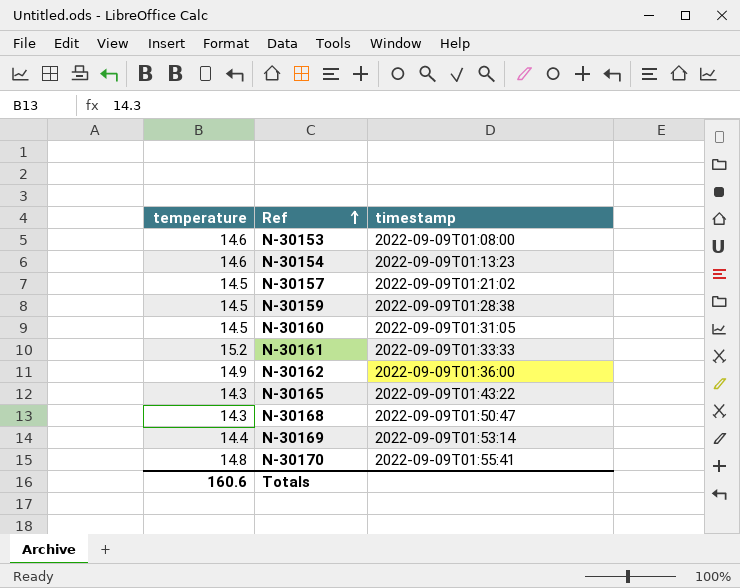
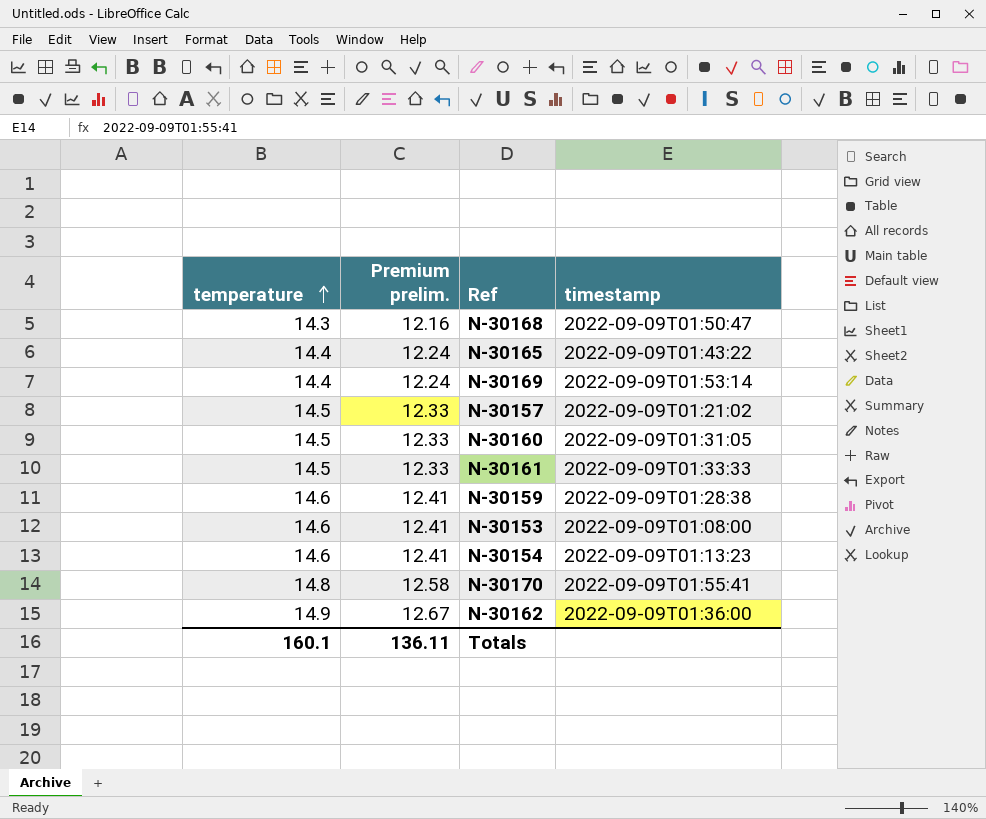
row order: Ref ascending -> temperature ascending
column Premium prelim. | formula: none -> [temperature] * 0.85
N-30165 | temperature: 14.3 -> 14.4
N-30161 | temperature: 15.2 -> 14.5
N-30159 | temperature: 14.5 -> 14.6
Totals | temperature: 160.6 -> 160.1

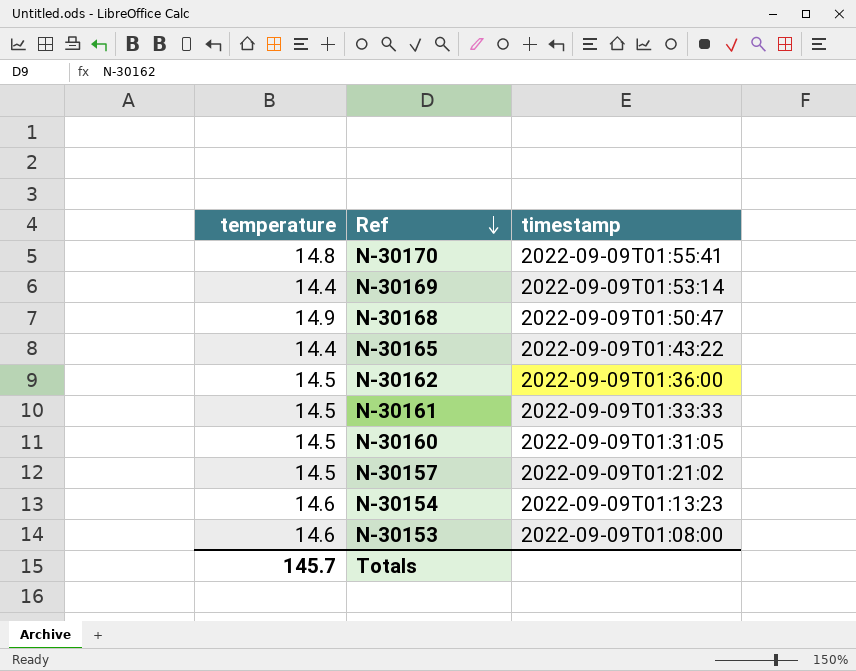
row order: temperature ascending -> Ref descending
column Premium prelim. | formula: [temperature] * 0.85 -> none
row N-30159: 14.6 | 12.41 | 2022-09-09T01:28:38 -> none
N-30168 | temperature: 14.3 -> 14.9
N-30162 | temperature: 14.9 -> 14.5
Totals | temperature: 160.1 -> 145.7

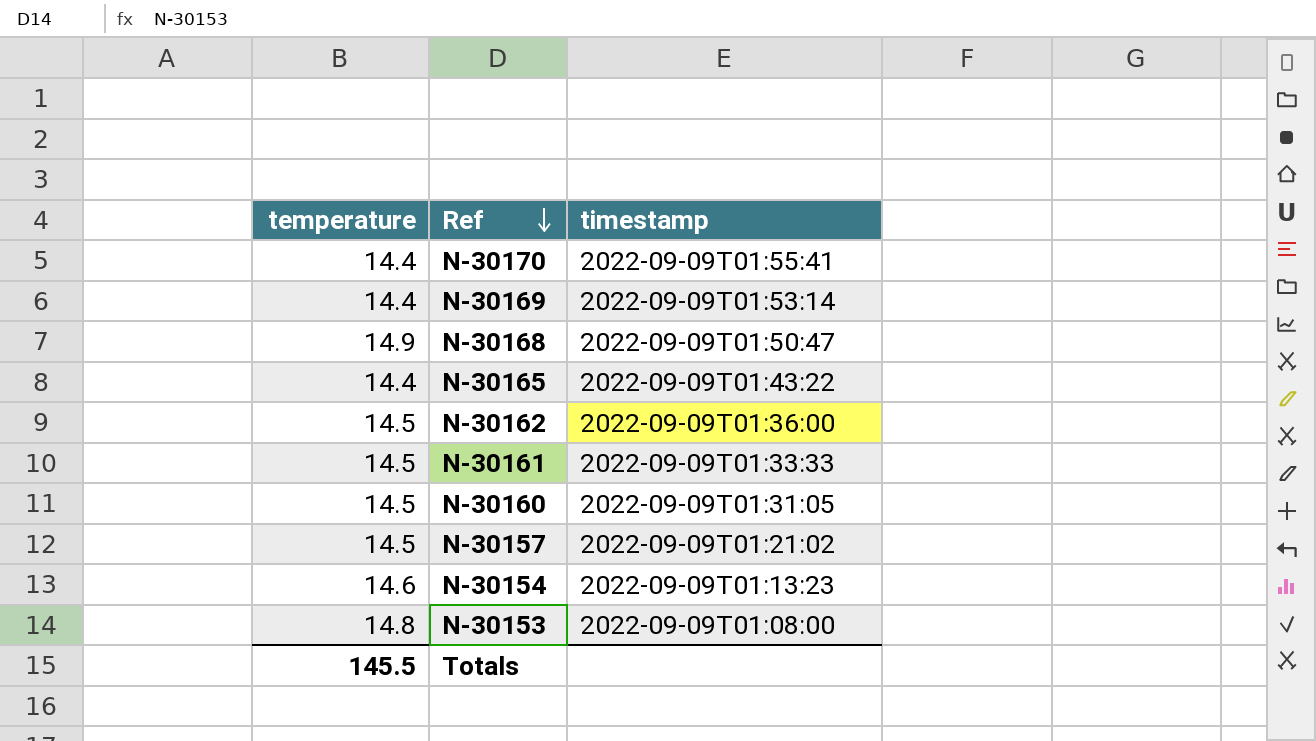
N-30170 | temperature: 14.8 -> 14.4
N-30153 | temperature: 14.6 -> 14.8
Totals | temperature: 145.7 -> 145.5

